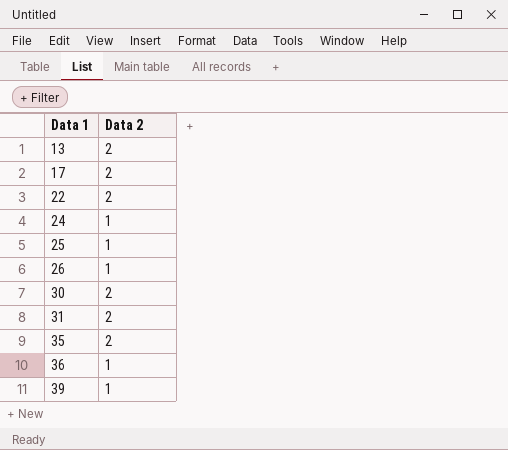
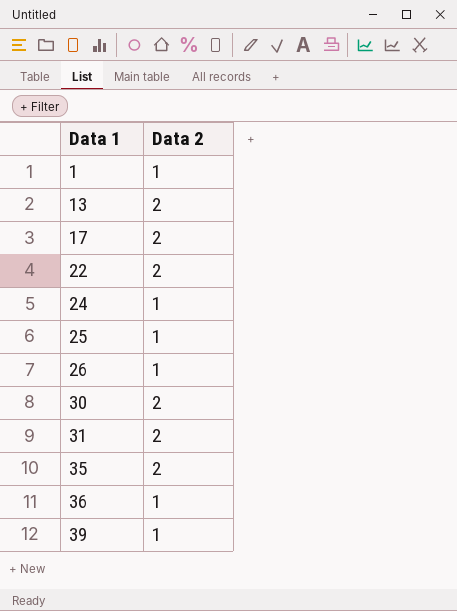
row 1: none -> 1

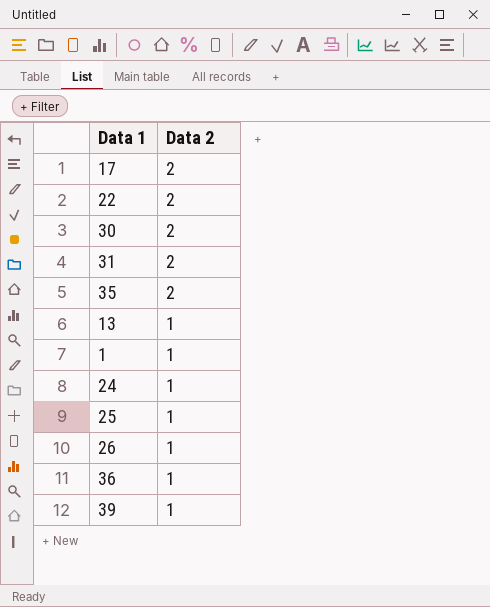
row order: Data 1 ascending -> Data 2 descending
13 | Data 2: 2 -> 1

